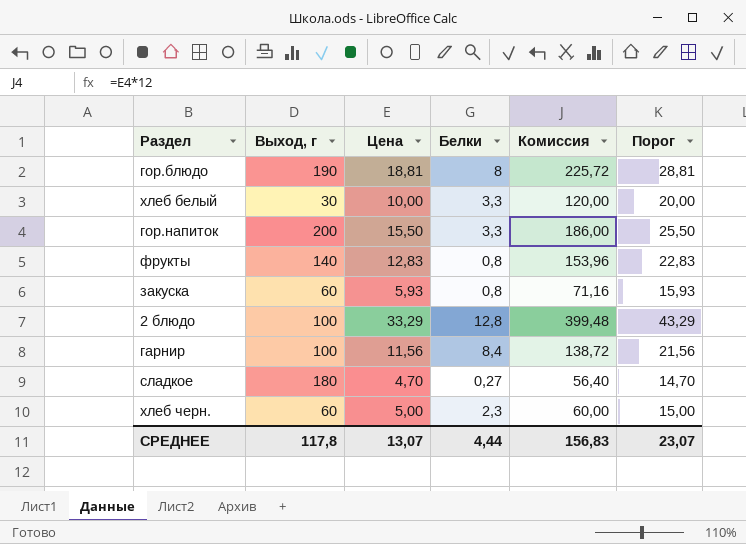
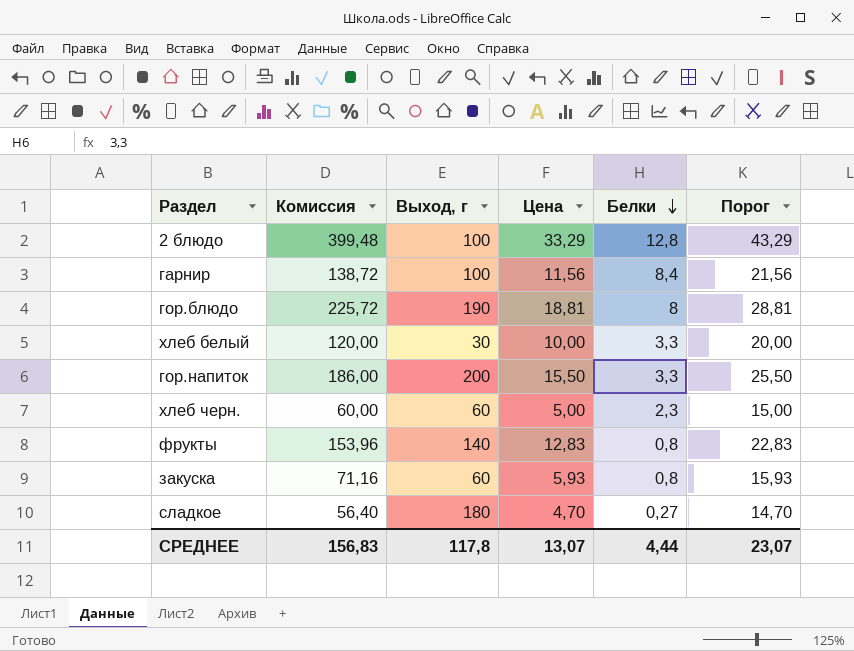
row order: none -> Белки descending
column Комиссия | position: 5 -> 2

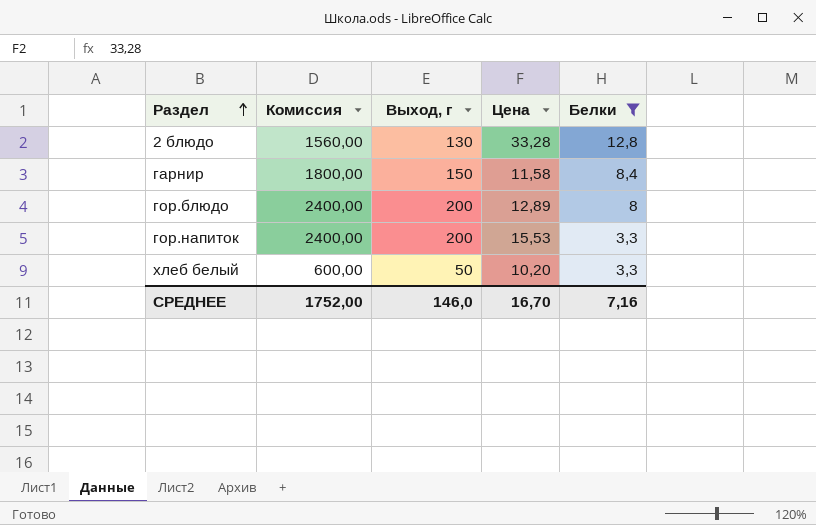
filter: none -> Белки >= 3,3
row order: Белки descending -> Раздел ascending
column Порог | formula: [Цена] + 10 -> none
column Комиссия | formula: [Цена] * 12 -> [Выход, г] * 12
2 блюдо | Выход, г: 100 -> 130
2 блюдо | Цена: 33,29 -> 33,28
гарнир | Выход, г: 100 -> 150
гарнир | Цена: 11,56 -> 11,58
гор.блюдо | Выход, г: 190 -> 200
гор.блюдо | Цена: 18,81 -> 12,89
гор.напиток | Цена: 15,50 -> 15,53
хлеб белый | Выход, г: 30 -> 50
хлеб белый | Цена: 10,00 -> 10,20
СРЕДНЕЕ | Комиссия: 156,83 -> 1752,00
СРЕДНЕЕ | Выход, г: 117,8 -> 146,0
СРЕДНЕЕ | Цена: 13,07 -> 16,70
СРЕДНЕЕ | Белки: 4,44 -> 7,16

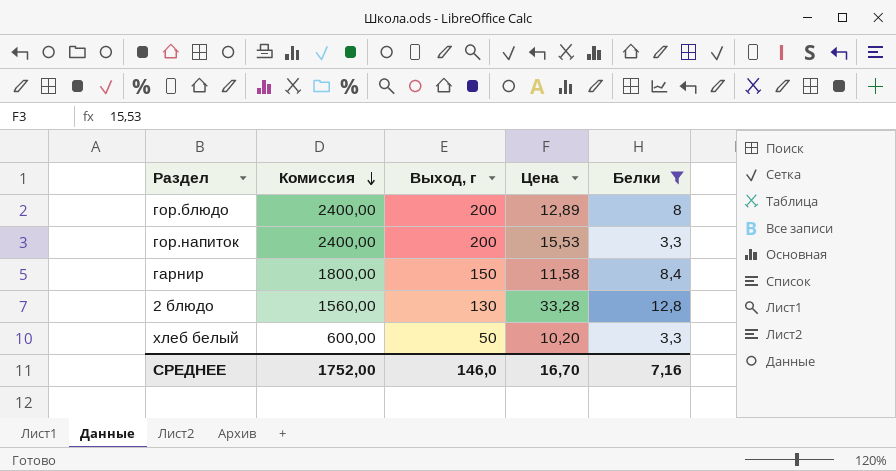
row order: Раздел ascending -> Комиссия descending

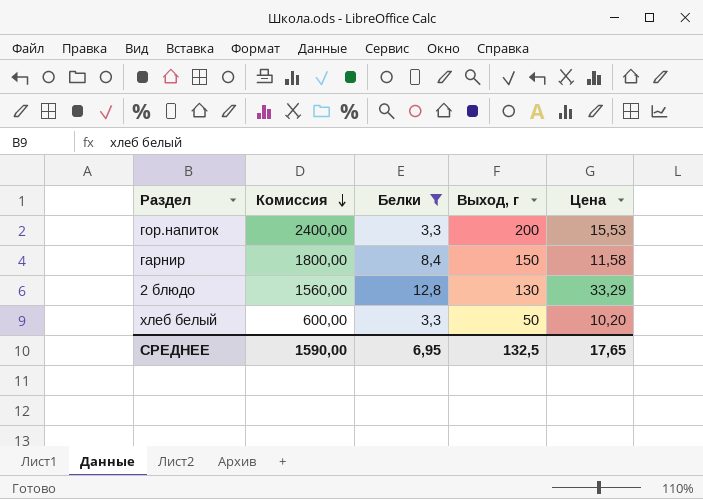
column Белки | position: 5 -> 3
row гор.блюдо: 2400,00 | 200 | 12,89 | 8 -> none
2 блюдо | Цена: 33,28 -> 33,29
СРЕДНЕЕ | Комиссия: 1752,00 -> 1590,00
СРЕДНЕЕ | Белки: 7,16 -> 6,95
СРЕДНЕЕ | Выход, г: 146,0 -> 132,5
СРЕДНЕЕ | Цена: 16,70 -> 17,65

